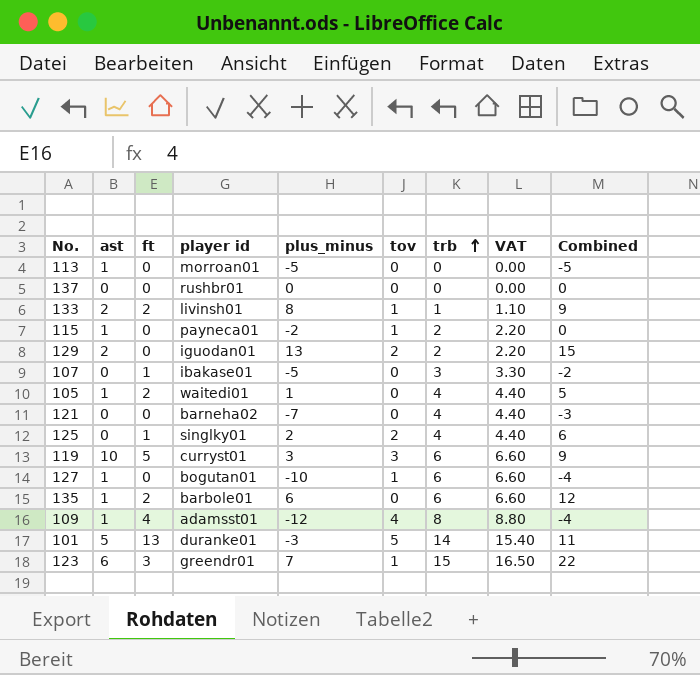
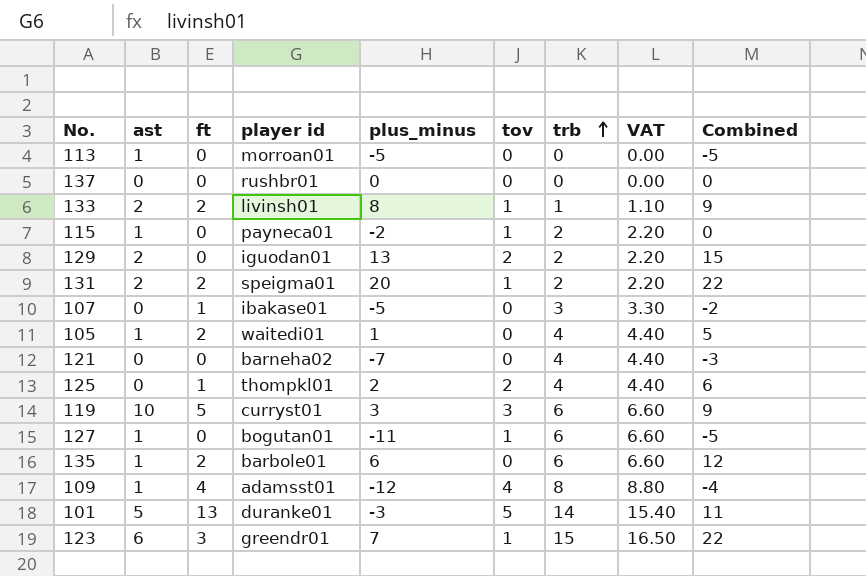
row 131: none -> 2 | 2 | speigma01 | 20 | 1 | 2 | 2.20 | 22
125 | player id: singlky01 -> thompkl01
127 | plus_minus: -10 -> -11
127 | Combined: -4 -> -5

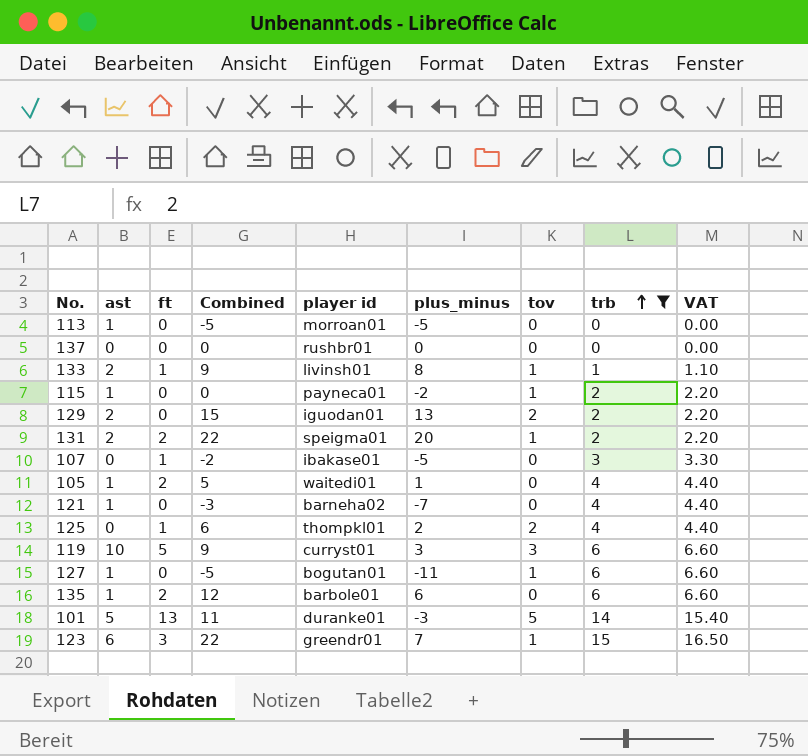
filter: none -> trb != 8
column Combined | position: 9 -> 4
133 | ft: 2 -> 1
121 | ast: 0 -> 1

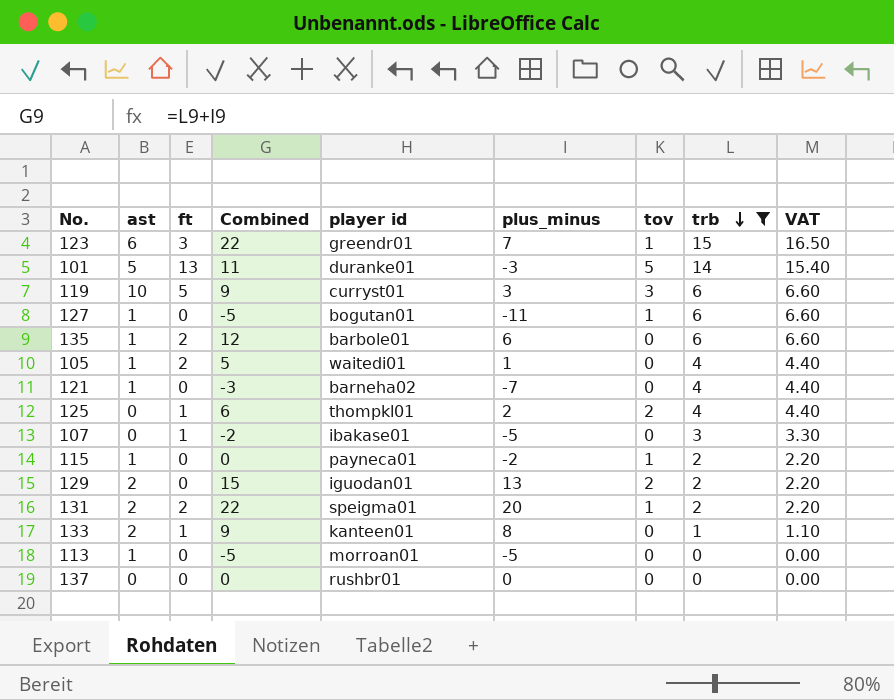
row order: trb ascending -> trb descending
133 | player id: livinsh01 -> kanteen01
133 | tov: 1 -> 0

